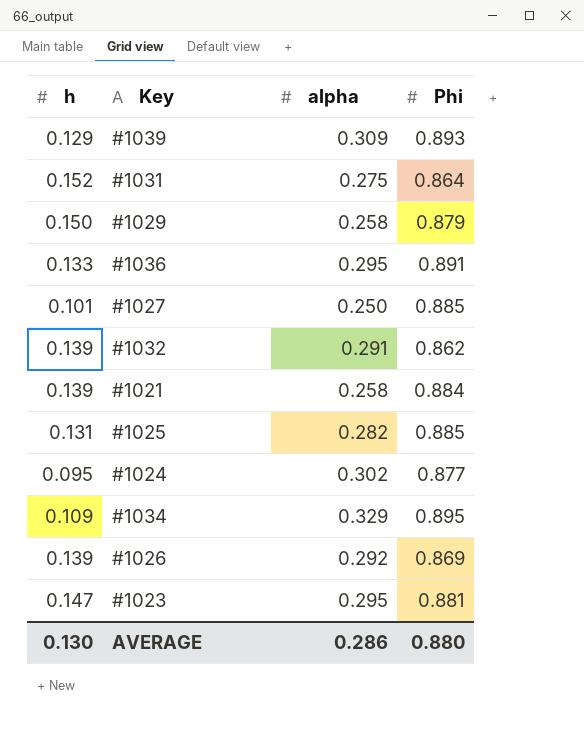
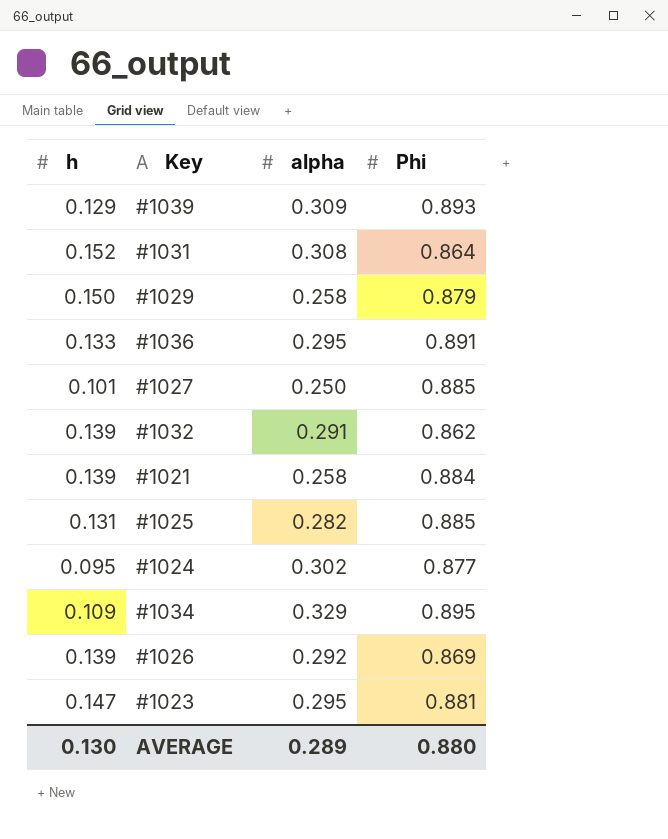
#1031 | alpha: 0.275 -> 0.308
AVERAGE | alpha: 0.286 -> 0.289

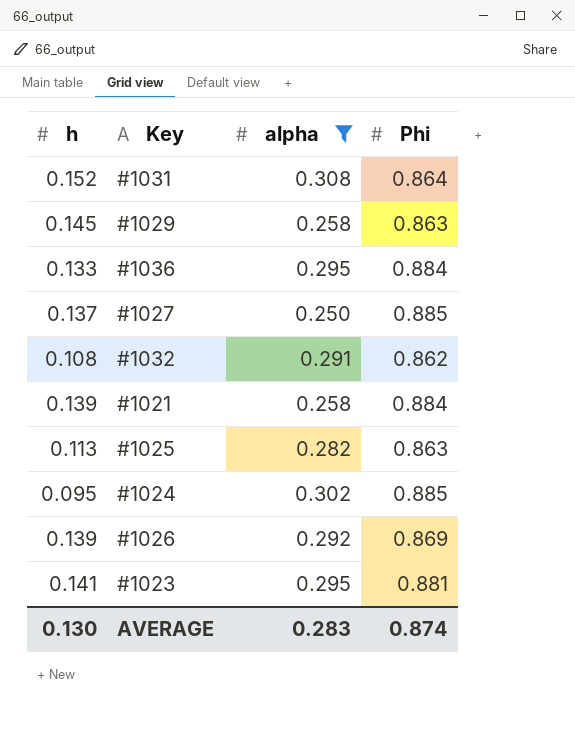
filter: none -> alpha <= 0.308
#1029 | h: 0.150 -> 0.145
#1029 | Phi: 0.879 -> 0.863
#1036 | Phi: 0.891 -> 0.884
#1027 | h: 0.101 -> 0.137
#1032 | h: 0.139 -> 0.108
#1025 | h: 0.131 -> 0.113
#1025 | Phi: 0.885 -> 0.863
#1024 | Phi: 0.877 -> 0.885
#1023 | h: 0.147 -> 0.141
AVERAGE | alpha: 0.289 -> 0.283
AVERAGE | Phi: 0.880 -> 0.874

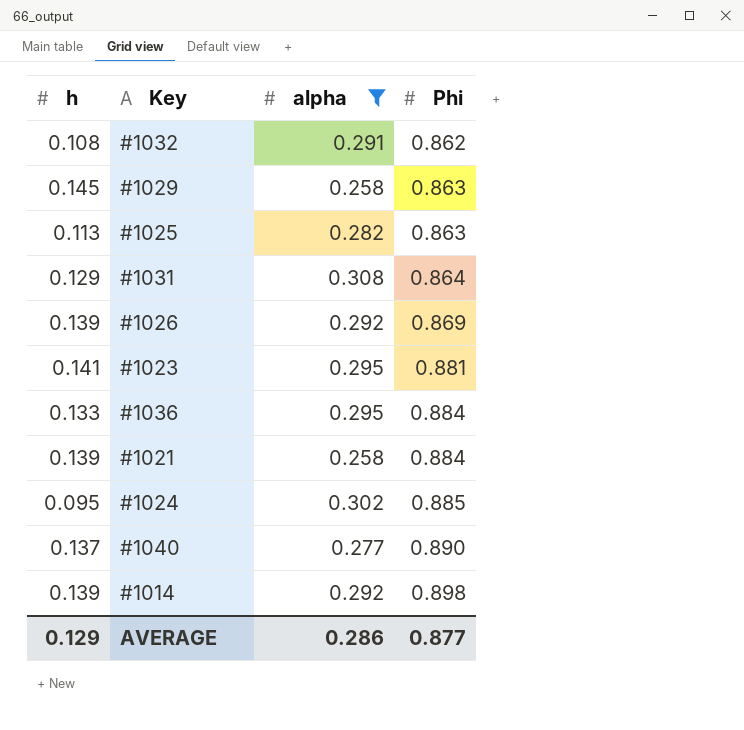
row order: none -> Phi ascending
row #1027: 0.137 | 0.250 | 0.885 -> none
#1031 | h: 0.152 -> 0.129
row #1040: none -> 0.137 | 0.277 | 0.890
row #1014: none -> 0.139 | 0.292 | 0.898
AVERAGE | h: 0.130 -> 0.129
AVERAGE | alpha: 0.283 -> 0.286
AVERAGE | Phi: 0.874 -> 0.877

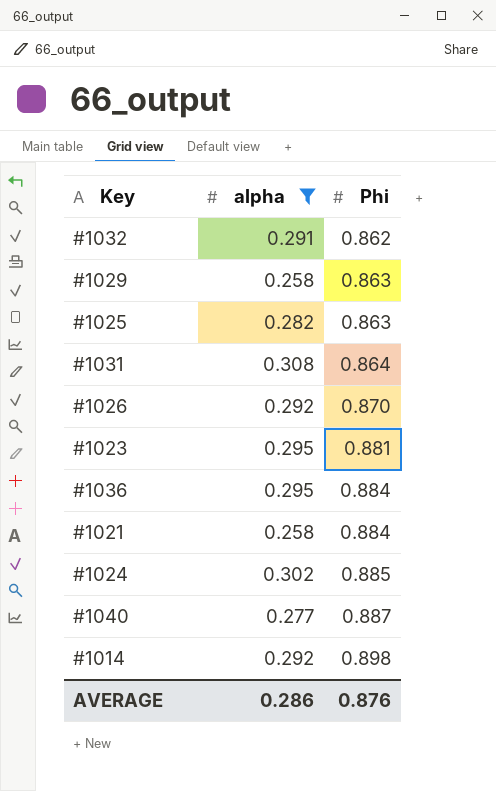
column h | position: 1 -> none
#1026 | Phi: 0.869 -> 0.870
#1040 | Phi: 0.890 -> 0.887
AVERAGE | Phi: 0.877 -> 0.876

